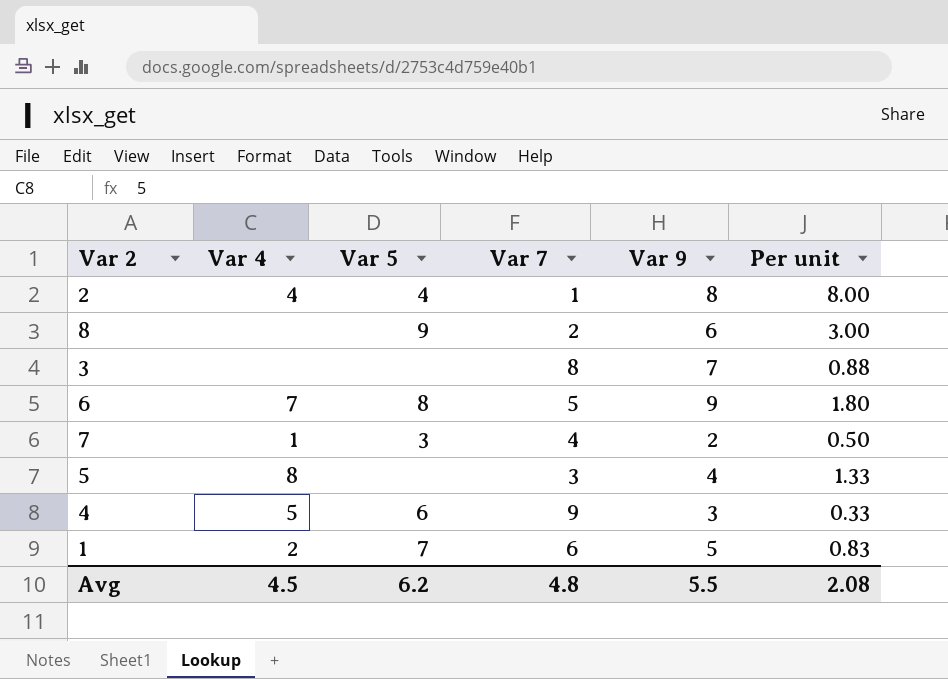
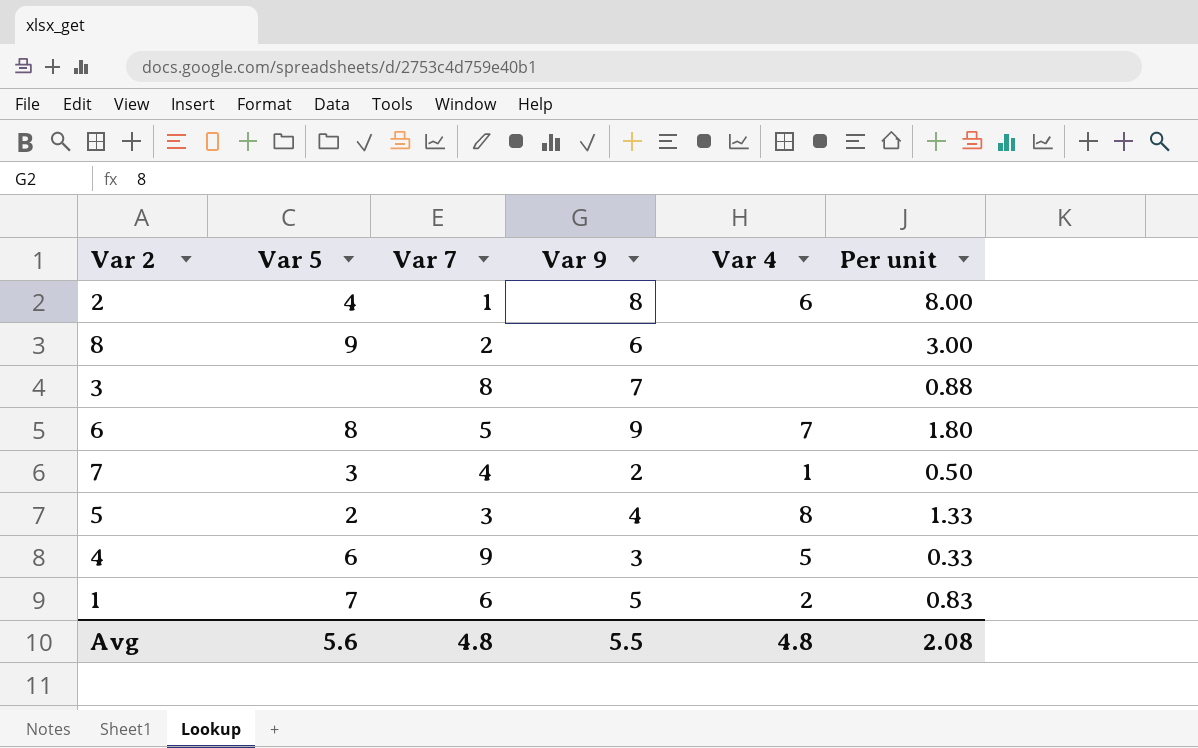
column Var 4 | position: 2 -> 5
2 | Var 4: 4 -> 6
5 | Var 5: none -> 2
Avg | Var 5: 6.2 -> 5.6
Avg | Var 4: 4.5 -> 4.8

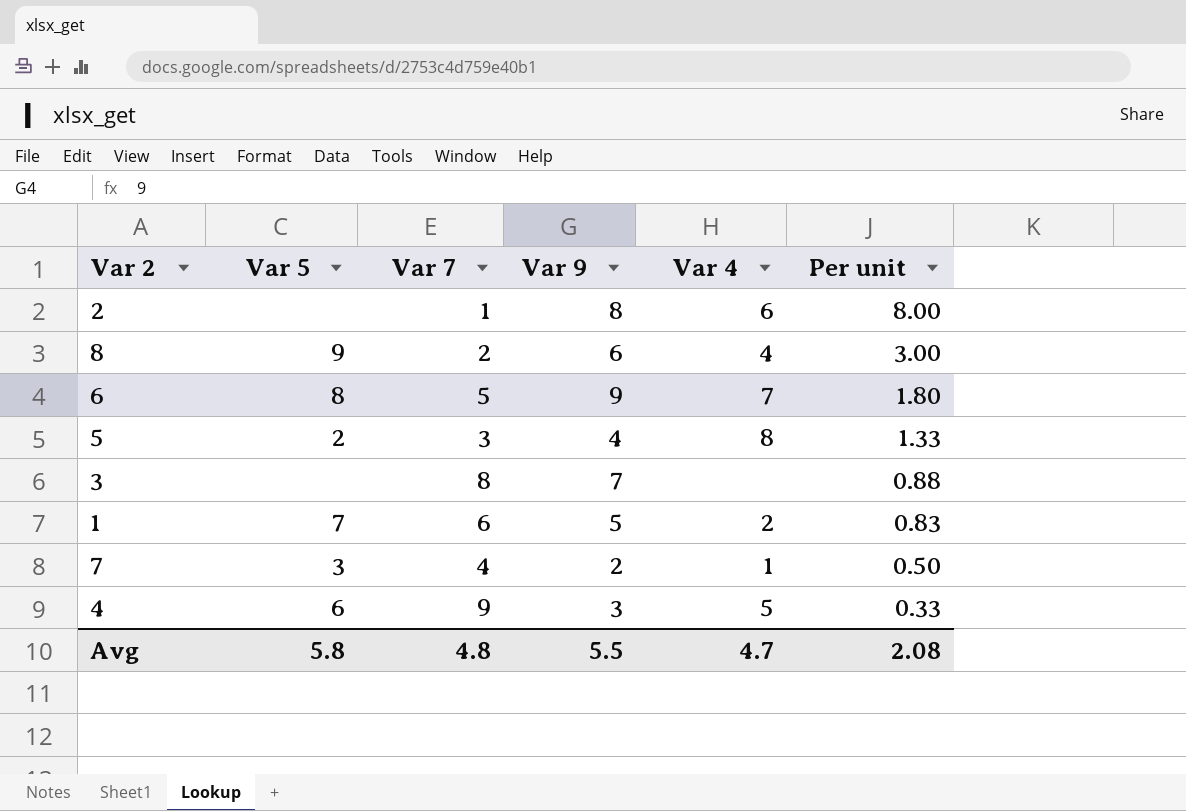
row order: none -> Per unit descending
2 | Var 5: 4 -> none
8 | Var 4: none -> 4
Avg | Var 5: 5.6 -> 5.8
Avg | Var 4: 4.8 -> 4.7

